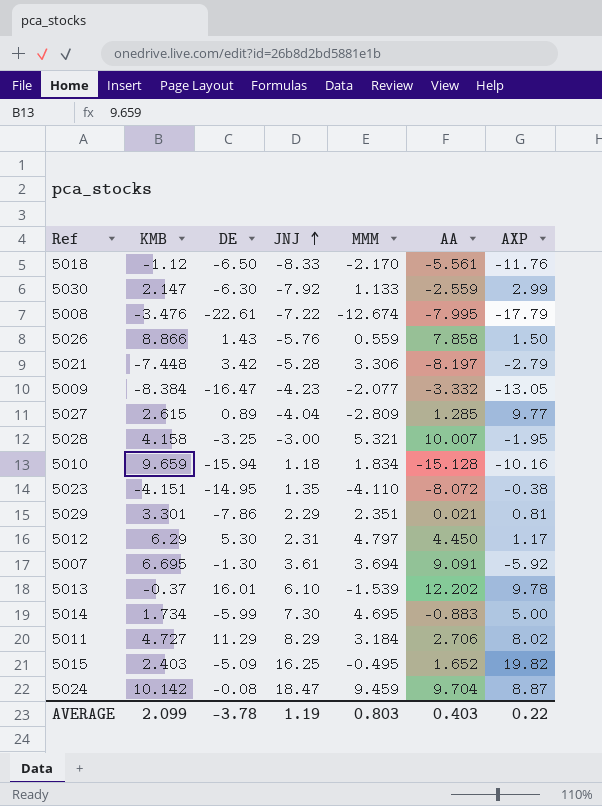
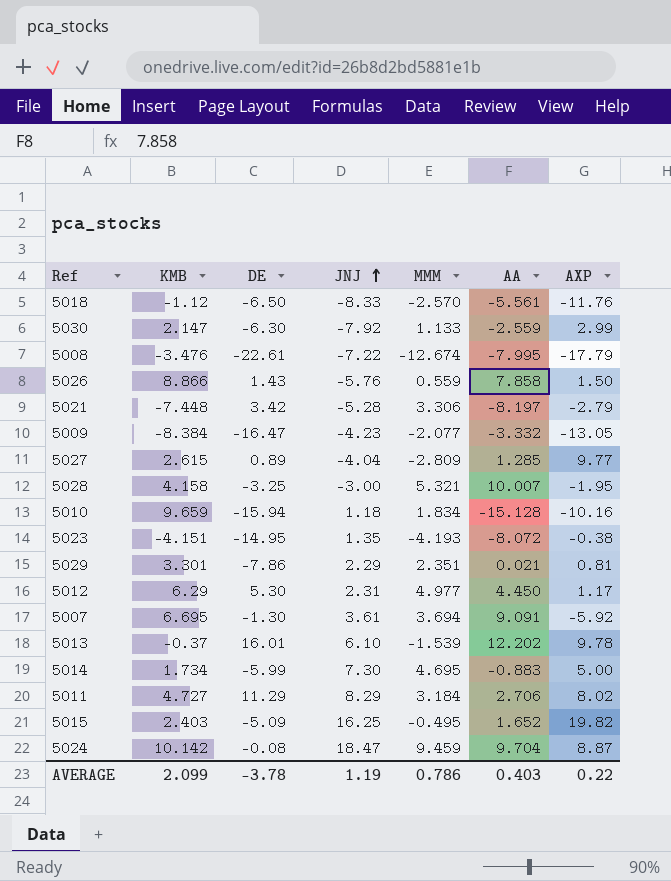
5018 | MMM: -2.170 -> -2.570
5023 | MMM: -4.110 -> -4.193
5012 | MMM: 4.797 -> 4.977
AVERAGE | MMM: 0.803 -> 0.786

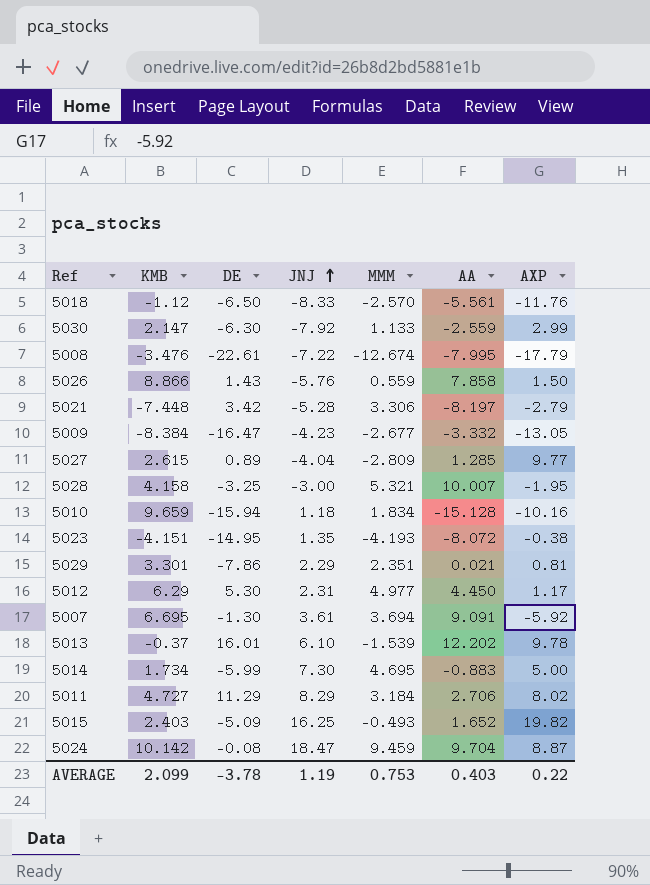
5009 | MMM: -2.077 -> -2.677
5015 | MMM: -0.495 -> -0.493
AVERAGE | MMM: 0.786 -> 0.753

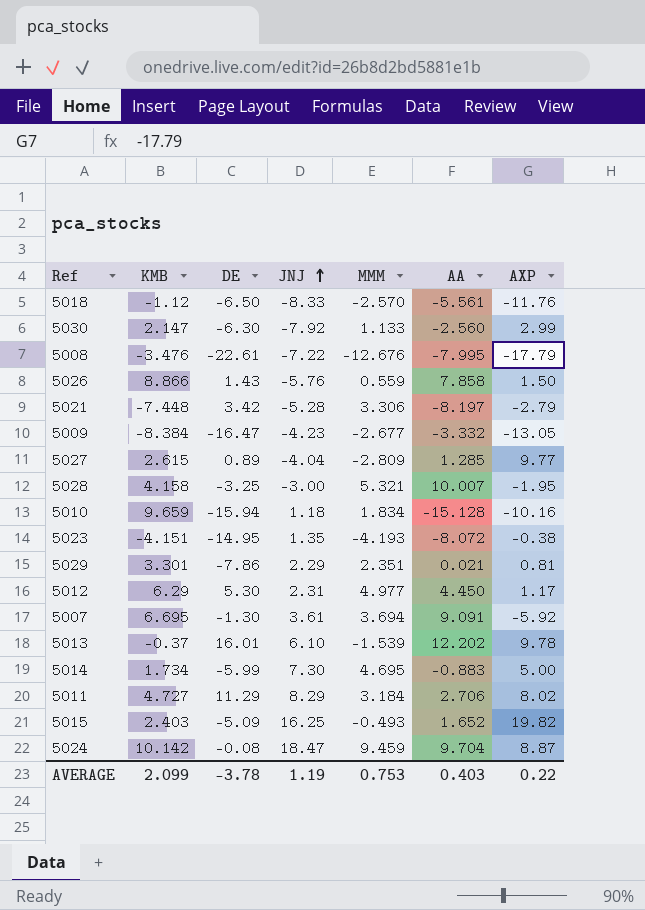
5030 | AA: -2.559 -> -2.560
5008 | MMM: -12.674 -> -12.676

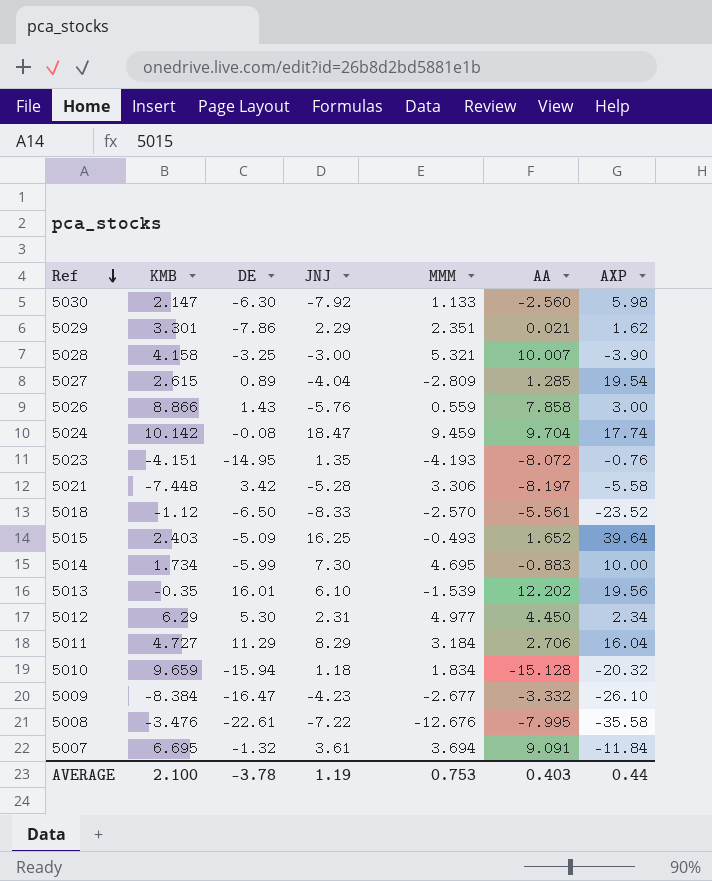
row order: JNJ ascending -> Ref descending
5030 | AXP: 2.99 -> 5.98
5029 | AXP: 0.81 -> 1.62
5028 | AXP: -1.95 -> -3.90
5027 | AXP: 9.77 -> 19.54
5026 | AXP: 1.50 -> 3.00
5024 | AXP: 8.87 -> 17.74
5023 | AXP: -0.38 -> -0.76
5021 | AXP: -2.79 -> -5.58
5018 | AXP: -11.76 -> -23.52
5015 | AXP: 19.82 -> 39.64
5014 | AXP: 5.00 -> 10.00
5013 | KMB: -0.37 -> -0.35
5013 | AXP: 9.78 -> 19.56
5012 | AXP: 1.17 -> 2.34
5011 | AXP: 8.02 -> 16.04
5010 | AXP: -10.16 -> -20.32
5009 | AXP: -13.05 -> -26.10
5008 | AXP: -17.79 -> -35.58
5007 | DE: -1.30 -> -1.32
5007 | AXP: -5.92 -> -11.84
AVERAGE | KMB: 2.099 -> 2.100
AVERAGE | AXP: 0.22 -> 0.44

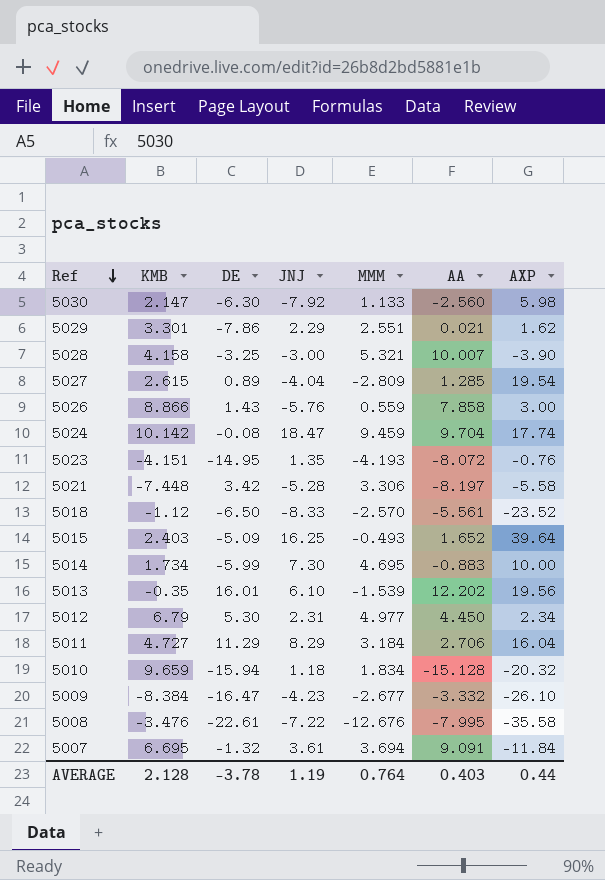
5029 | MMM: 2.351 -> 2.551
5012 | KMB: 6.29 -> 6.79
AVERAGE | KMB: 2.100 -> 2.128
AVERAGE | MMM: 0.753 -> 0.764

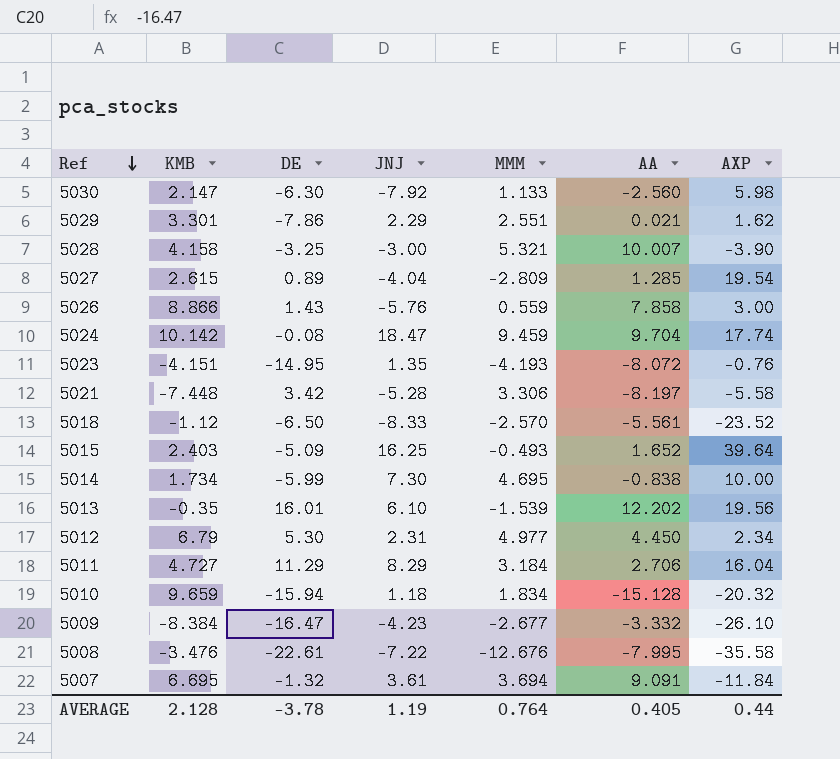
5014 | AA: -0.883 -> -0.838
AVERAGE | AA: 0.403 -> 0.405

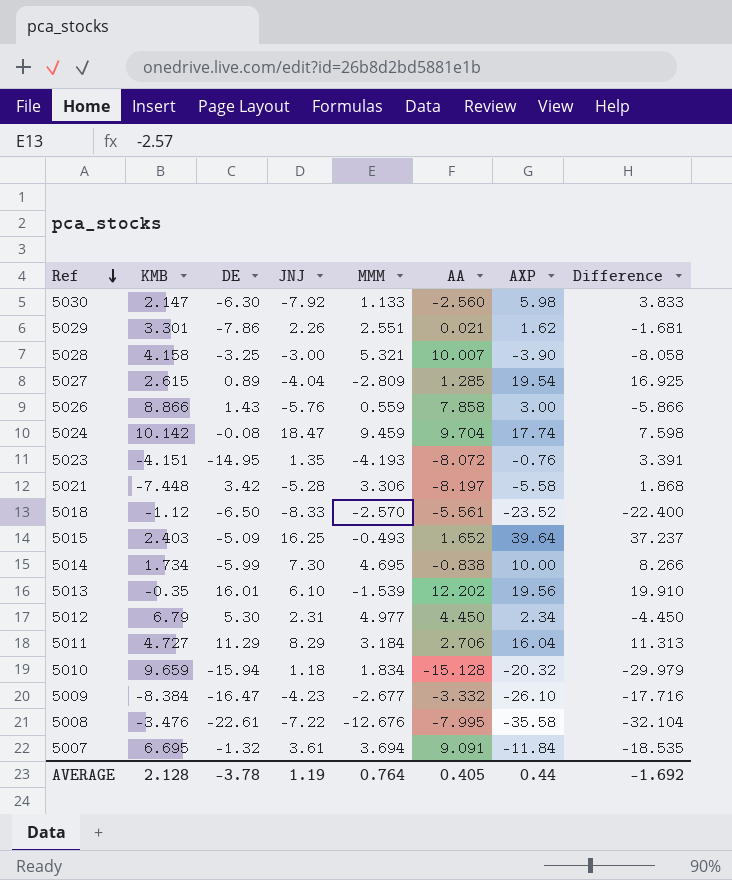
column Difference | formula: none -> [AXP] - [KMB]
5029 | JNJ: 2.29 -> 2.26

